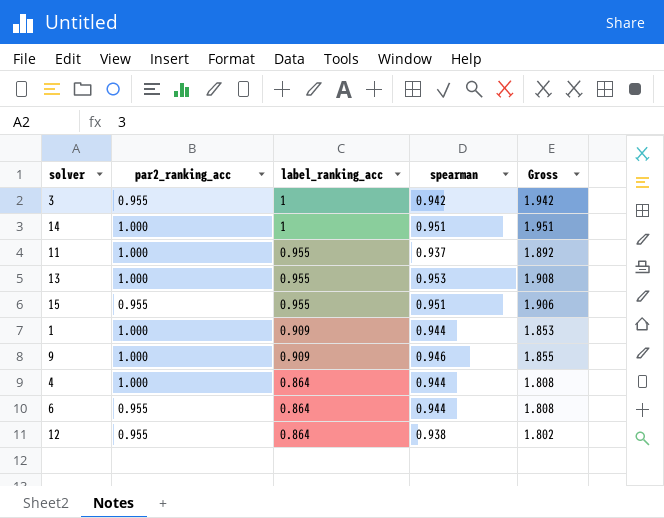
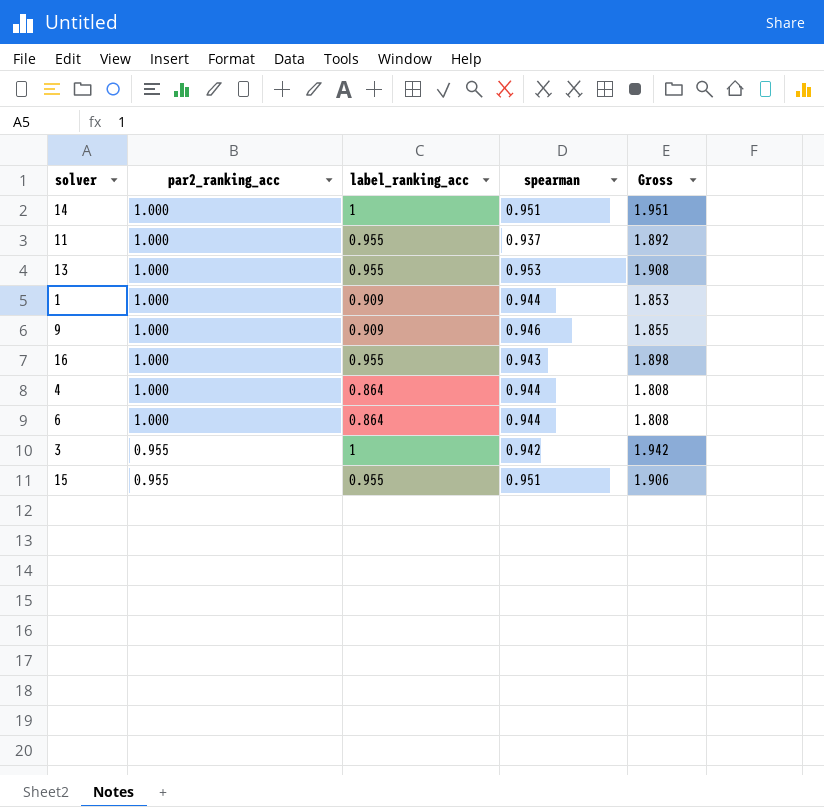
row order: label_ranking_acc descending -> par2_ranking_acc descending
row 12: 0.955 | 0.864 | 0.938 | 1.802 -> none
row 16: none -> 1.000 | 0.955 | 0.943 | 1.898
6 | par2_ranking_acc: 0.955 -> 1.000

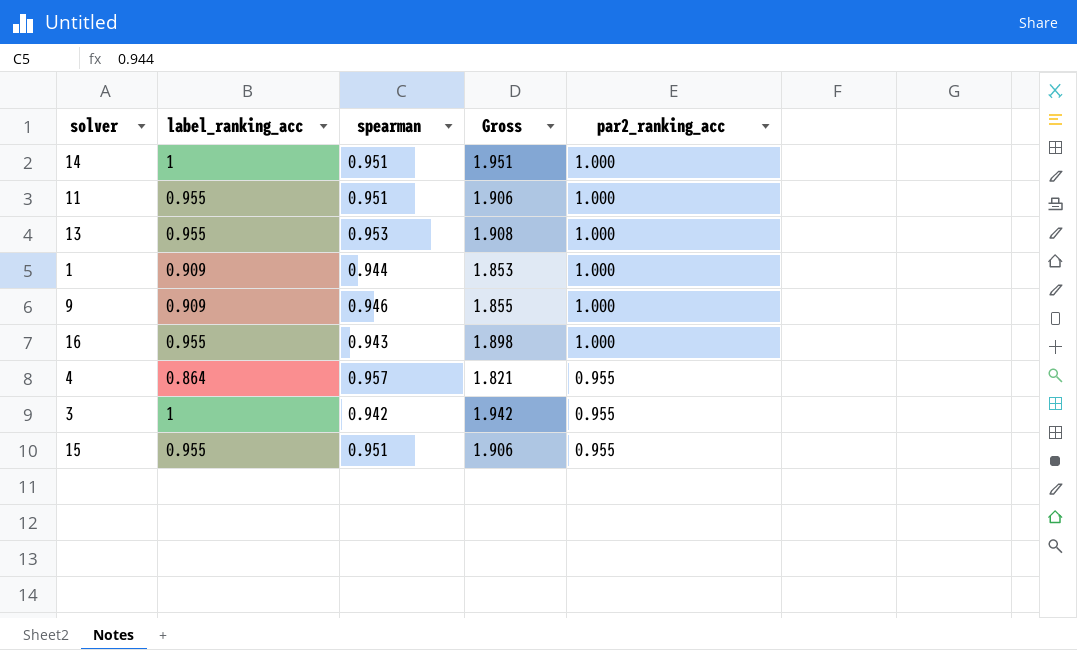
column par2_ranking_acc | position: 2 -> 5
row 6: 1.000 | 0.864 | 0.944 | 1.808 -> none
11 | spearman: 0.937 -> 0.951
11 | Gross: 1.892 -> 1.906
4 | spearman: 0.944 -> 0.957
4 | Gross: 1.808 -> 1.821
4 | par2_ranking_acc: 1.000 -> 0.955

